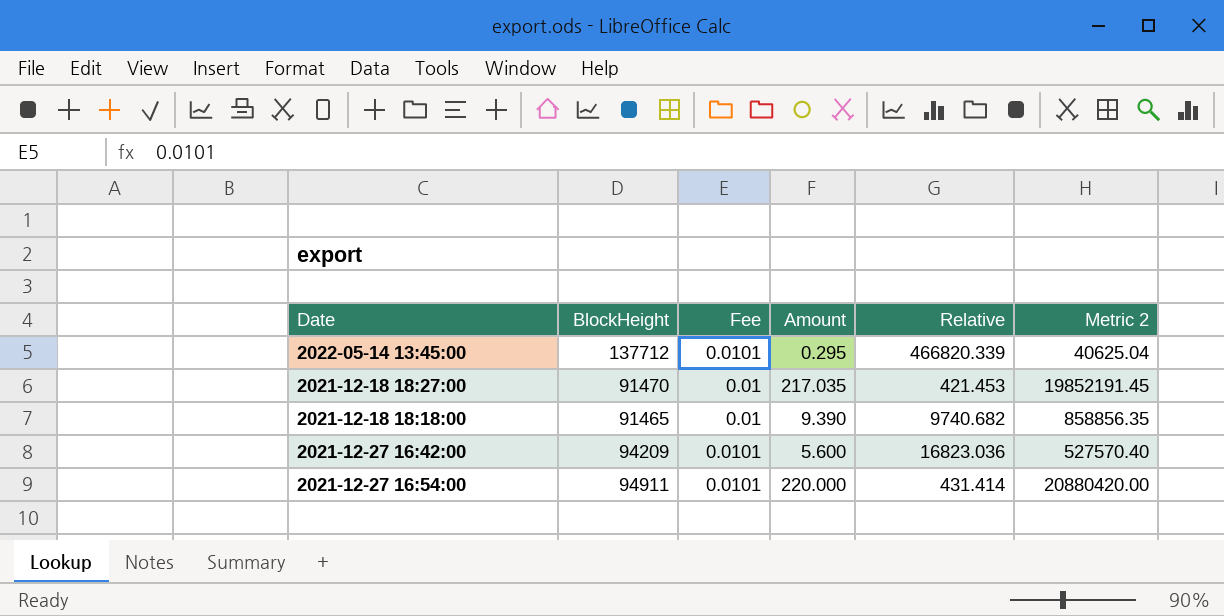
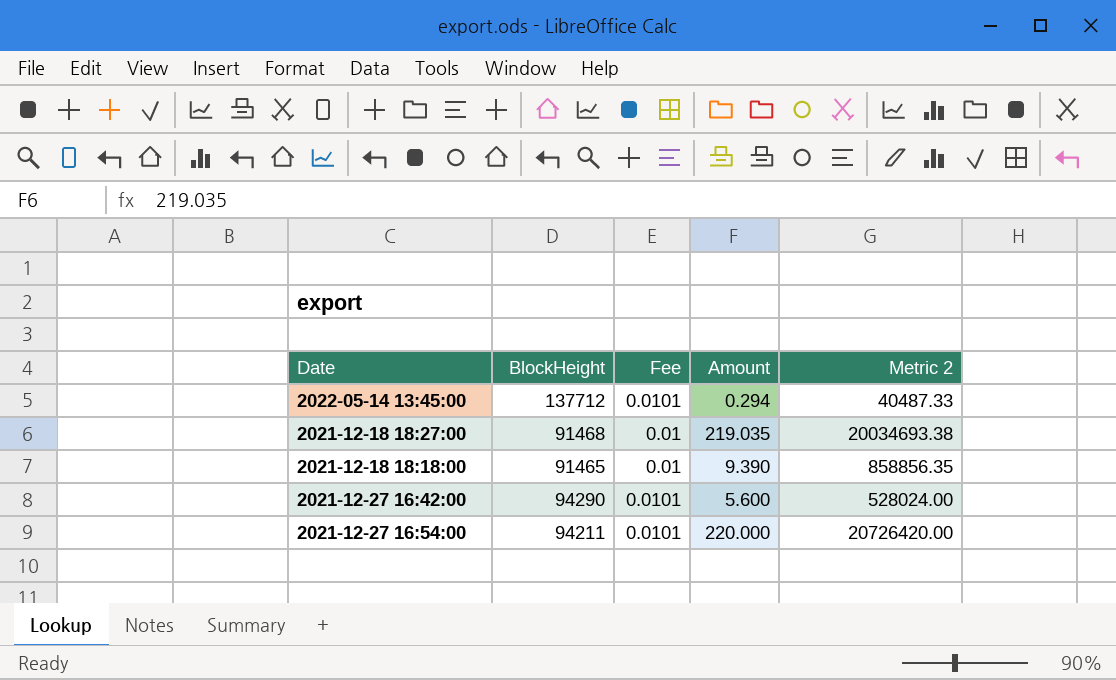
column Relative | formula: [BlockHeight] / [Amount] -> none
2022-05-14 13:45:00 | Amount: 0.295 -> 0.294
2022-05-14 13:45:00 | Metric 2: 40625.04 -> 40487.33
2021-12-18 18:27:00 | BlockHeight: 91470 -> 91468
2021-12-18 18:27:00 | Amount: 217.035 -> 219.035
2021-12-18 18:27:00 | Metric 2: 19852191.45 -> 20034693.38
2021-12-27 16:42:00 | BlockHeight: 94209 -> 94290
2021-12-27 16:42:00 | Metric 2: 527570.40 -> 528024.00
2021-12-27 16:54:00 | BlockHeight: 94911 -> 94211
2021-12-27 16:54:00 | Metric 2: 20880420.00 -> 20726420.00

